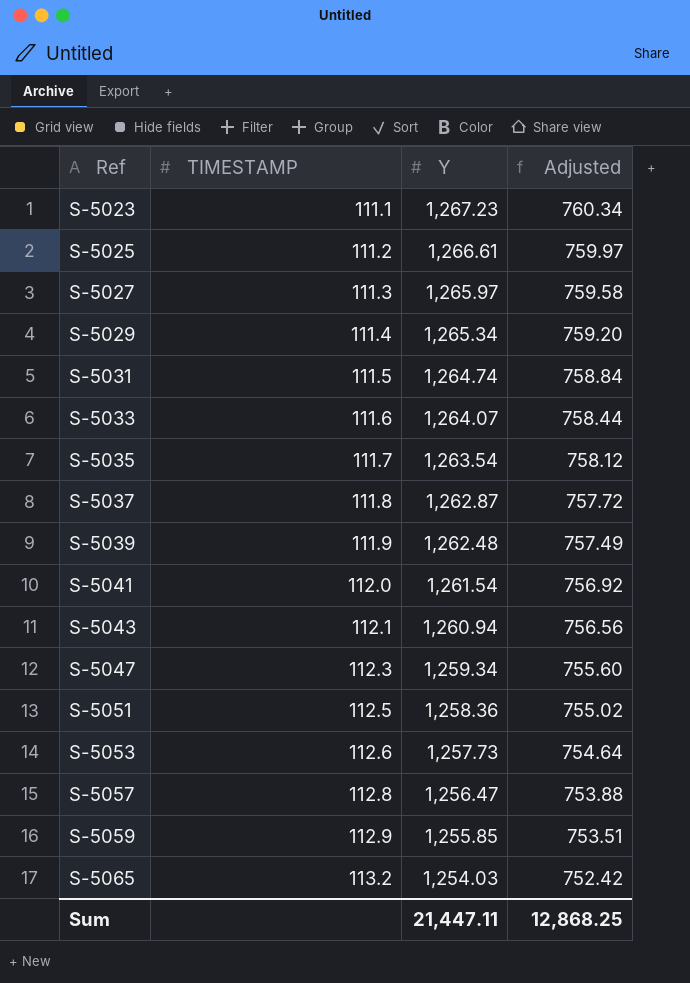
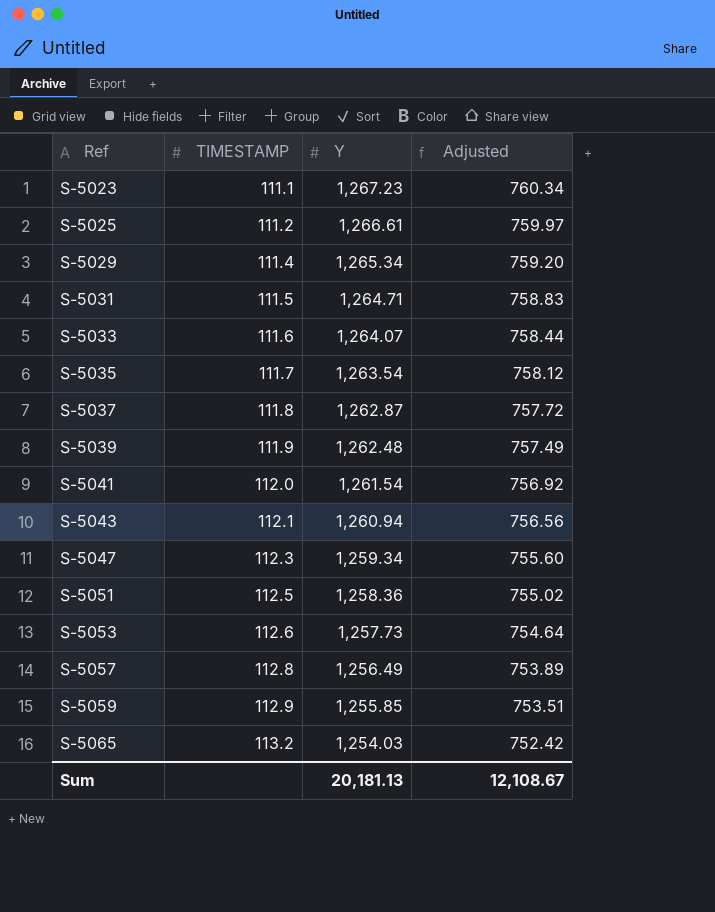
row S-5027: 111.3 | 1,265.97 | 759.58 -> none
S-5031 | Y: 1,264.74 -> 1,264.71
S-5031 | Adjusted: 758.84 -> 758.83
S-5057 | Y: 1,256.47 -> 1,256.49
S-5057 | Adjusted: 753.88 -> 753.89
Sum | Y: 21,447.11 -> 20,181.13
Sum | Adjusted: 12,868.25 -> 12,108.67

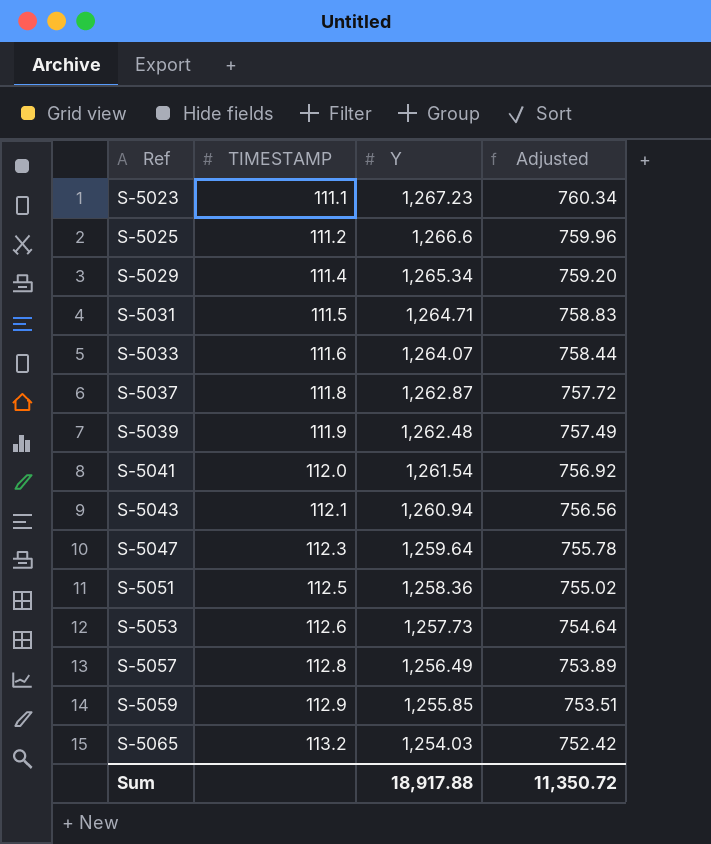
row S-5035: 111.7 | 1,263.54 | 758.12 -> none
S-5025 | Y: 1,266.61 -> 1,266.6
S-5025 | Adjusted: 759.97 -> 759.96
S-5047 | Y: 1,259.34 -> 1,259.64
S-5047 | Adjusted: 755.60 -> 755.78
Sum | Y: 20,181.13 -> 18,917.88
Sum | Adjusted: 12,108.67 -> 11,350.72

